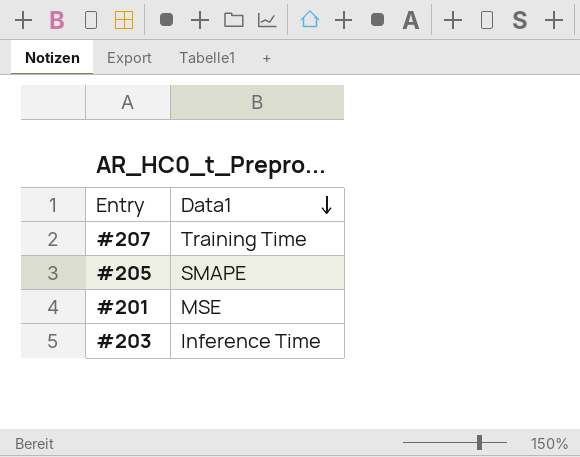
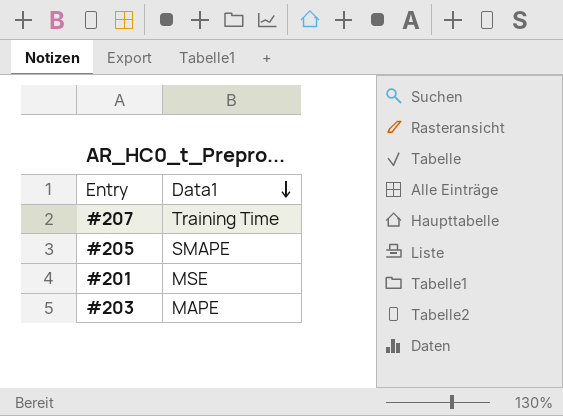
#203 | Data1: Inference Time -> MAPE

